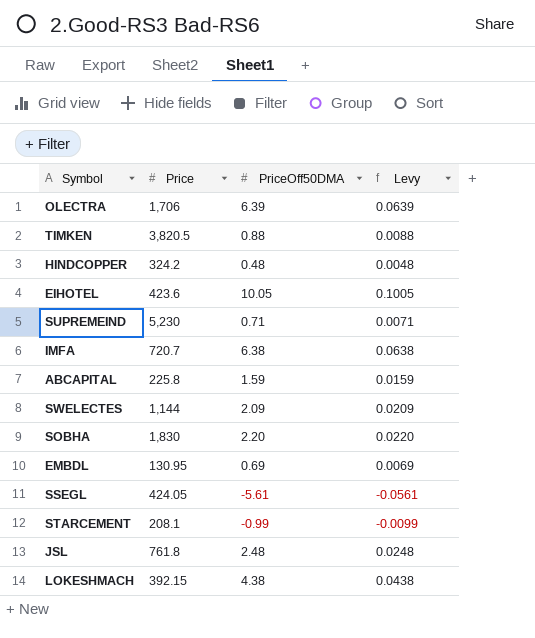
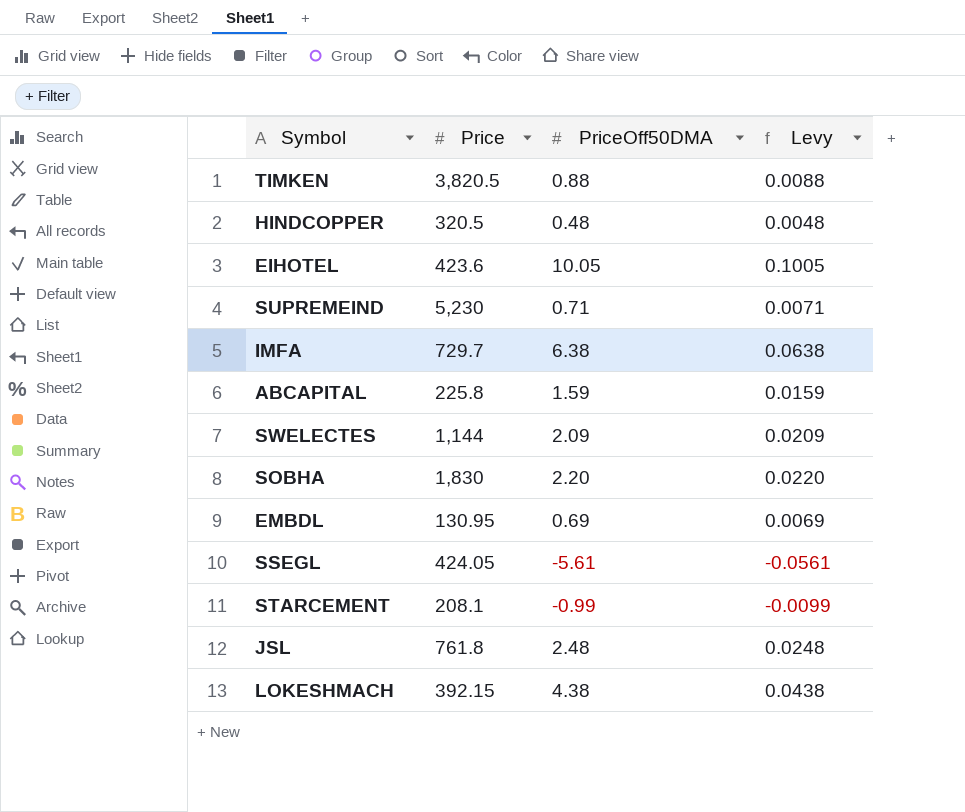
row OLECTRA: 1,706 | 6.39 | 0.0639 -> none
HINDCOPPER | Price: 324.2 -> 320.5
IMFA | Price: 720.7 -> 729.7

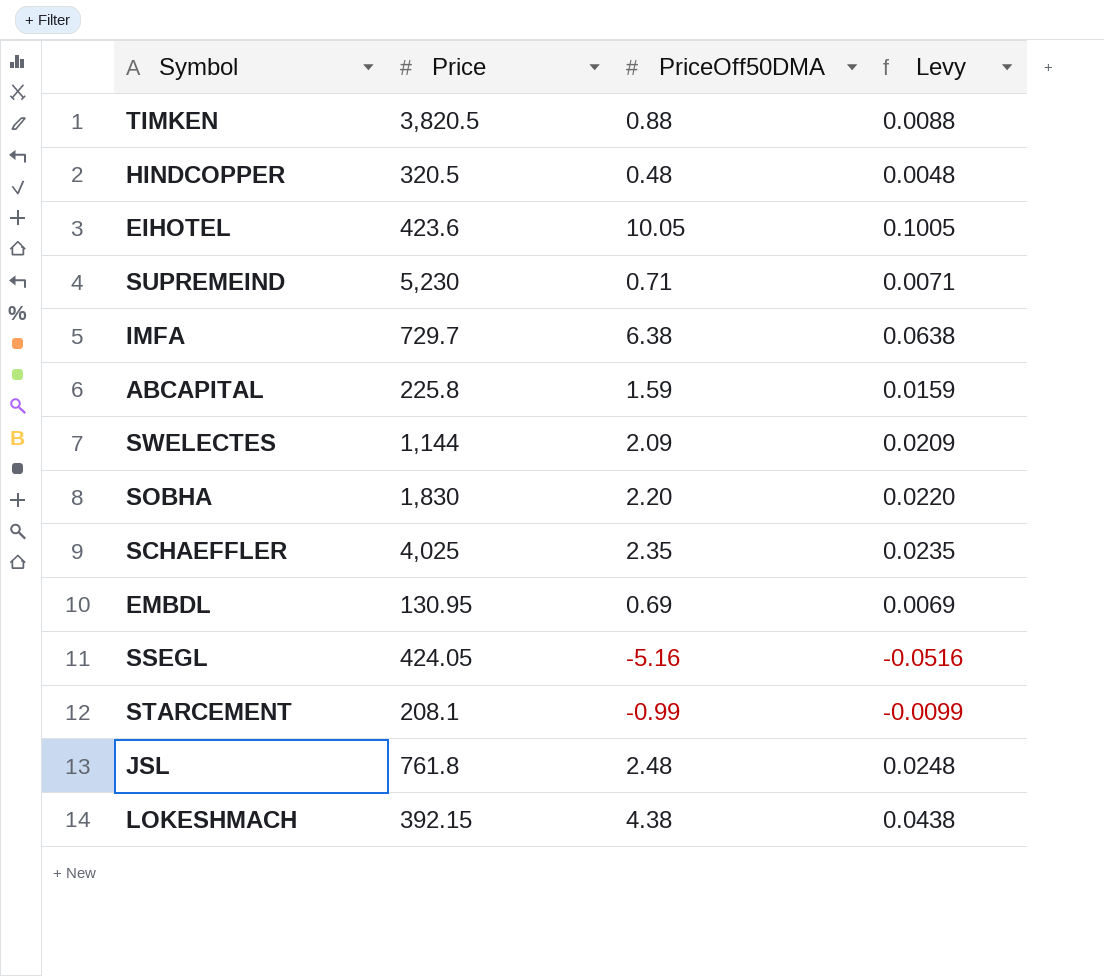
row SCHAEFFLER: none -> 4,025 | 2.35 | 0.0235
SSEGL | PriceOff50DMA: -5.61 -> -5.16
SSEGL | Levy: -0.0561 -> -0.0516

